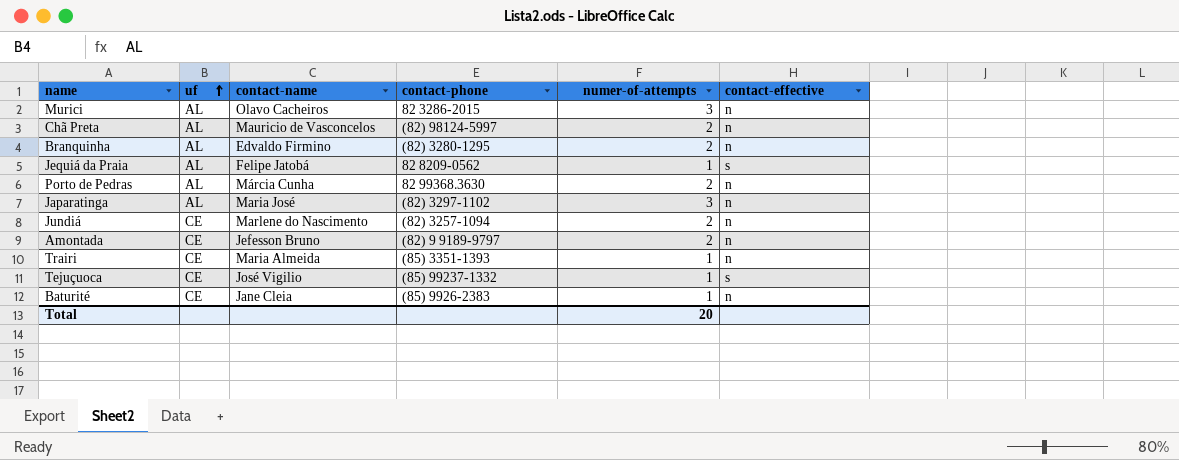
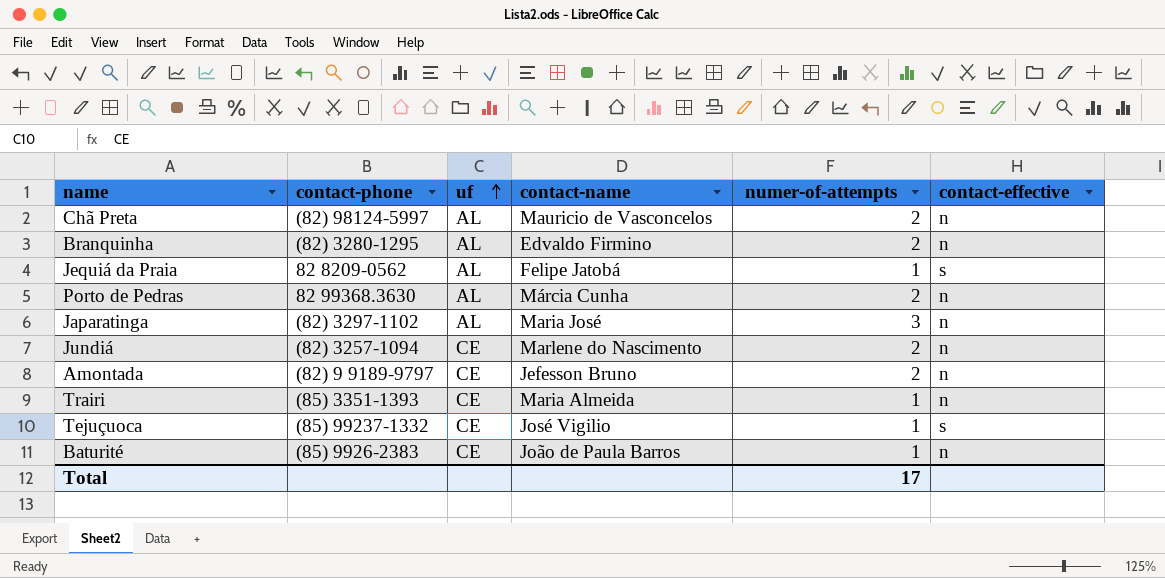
column contact-phone | position: 4 -> 2
row Murici: AL | Olavo Cacheiros | 82 3286-2015 | 3 | n -> none
Baturité | contact-name: Jane Cleia -> João de Paula Barros
Total | numer-of-attempts: 20 -> 17

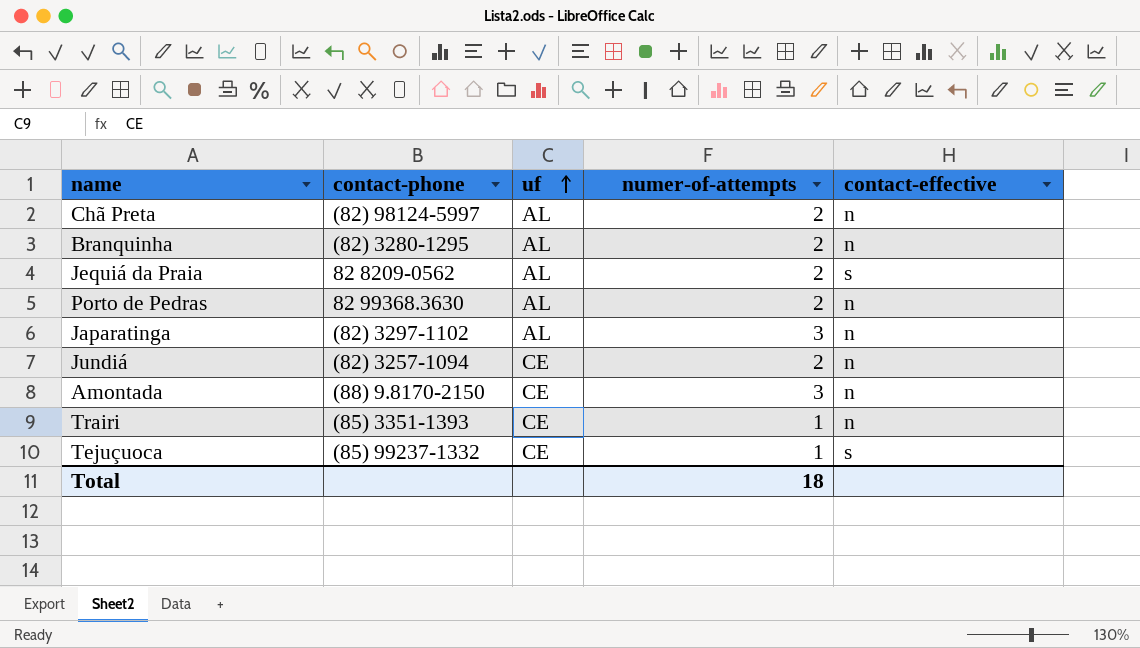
column contact-name | position: 4 -> none
row Baturité: (85) 9926-2383 | CE | João de Paula Barros | 1 | n -> none
Jequiá da Praia | numer-of-attempts: 1 -> 2
Amontada | contact-phone: (82) 9 9189-9797 -> (88) 9.8170-2150
Amontada | numer-of-attempts: 2 -> 3
Total | numer-of-attempts: 17 -> 18

